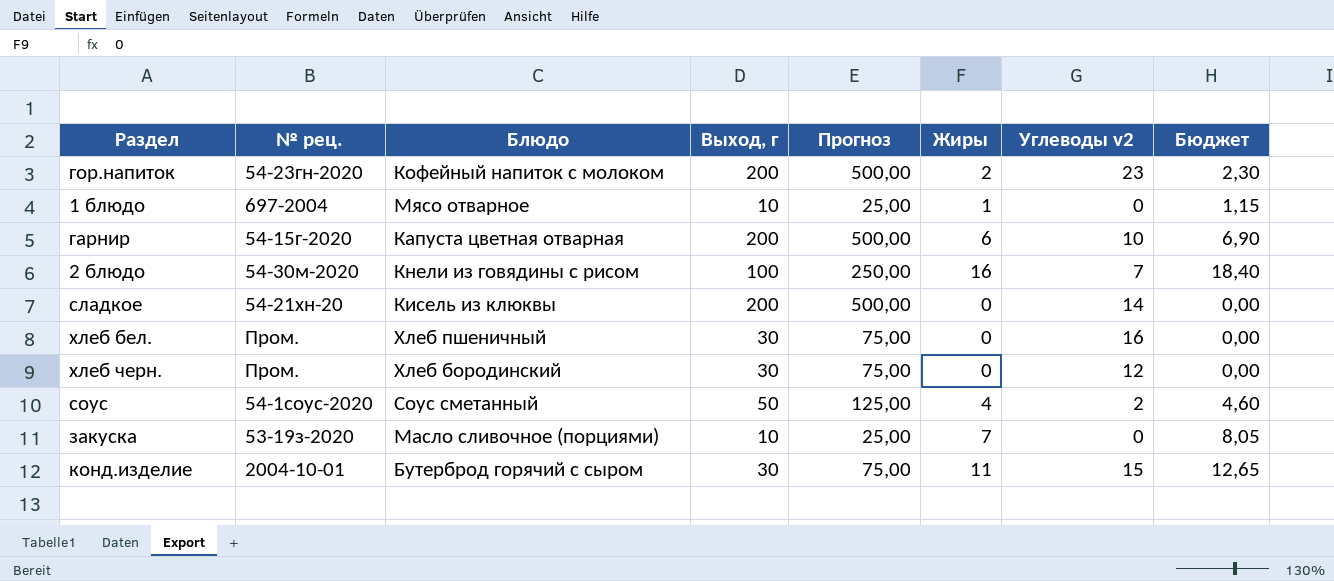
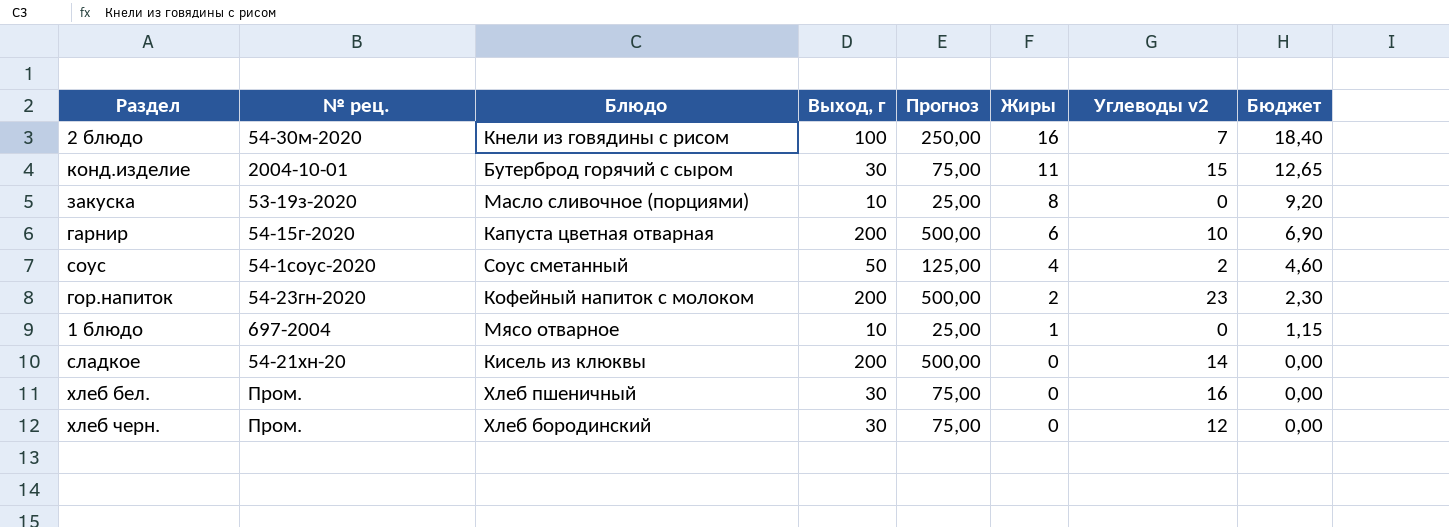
row order: none -> Жиры descending
закуска | Жиры: 7 -> 8
закуска | Бюджет: 8,05 -> 9,20

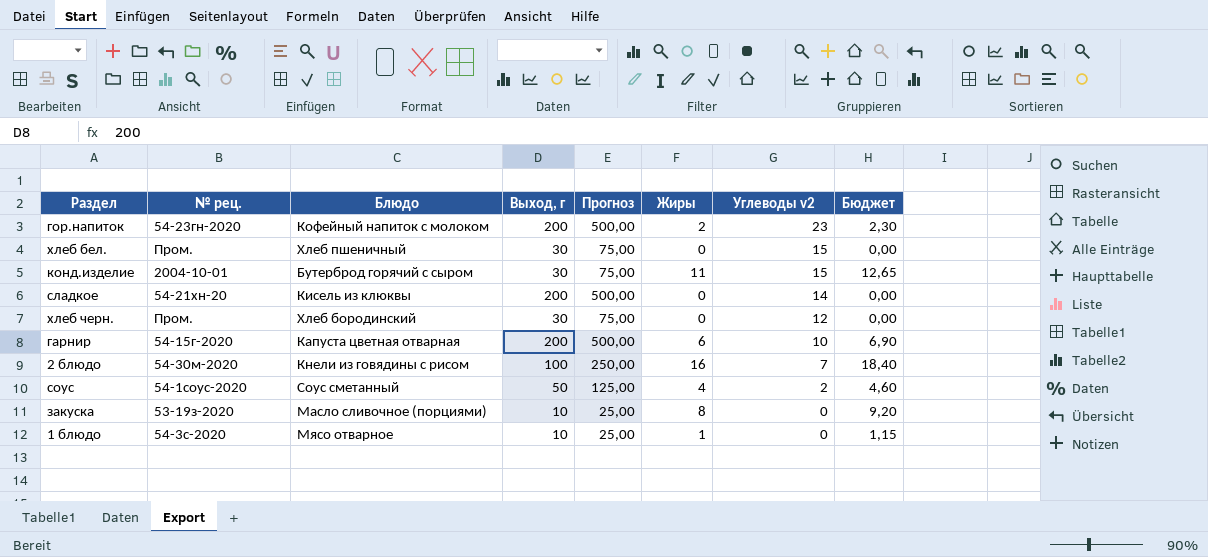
row order: Жиры descending -> Углеводы v2 descending
хлеб бел. | Углеводы v2: 16 -> 15
1 блюдо | № рец.: 697-2004 -> 54-3с-2020

